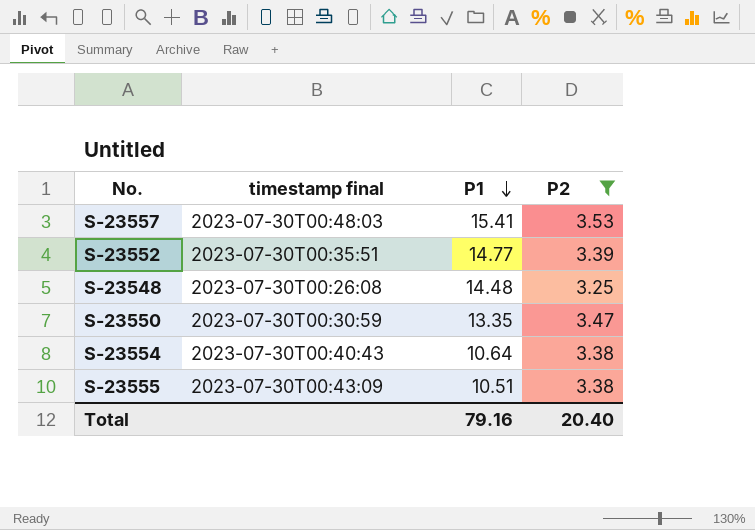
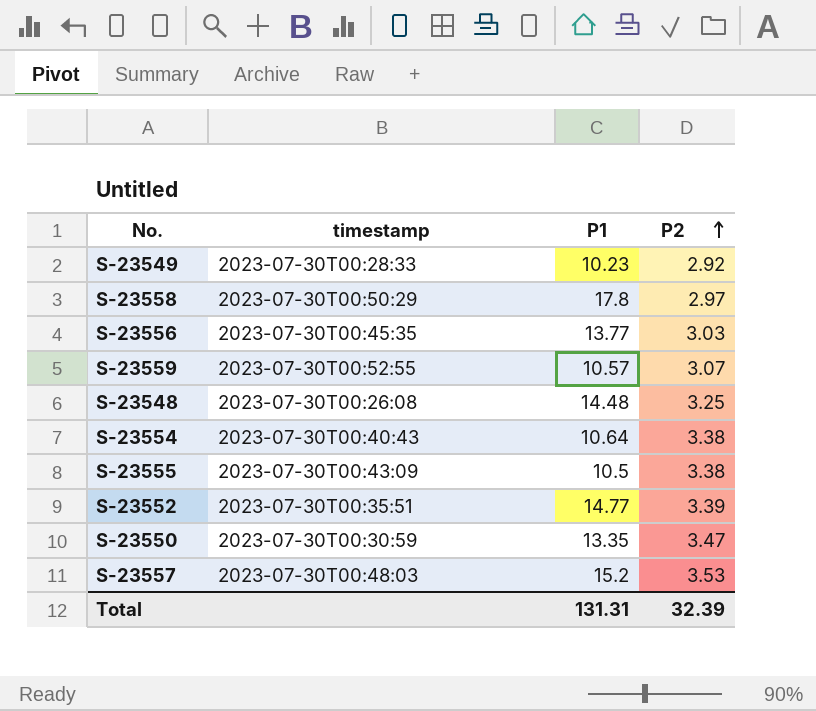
filter: P2 >= 3.25 -> none
row order: P1 descending -> P2 ascending
column name: timestamp final -> timestamp
S-23555 | P1: 10.51 -> 10.5
S-23557 | P1: 15.41 -> 15.2
Total | P1: 79.16 -> 131.31
Total | P2: 20.40 -> 32.39

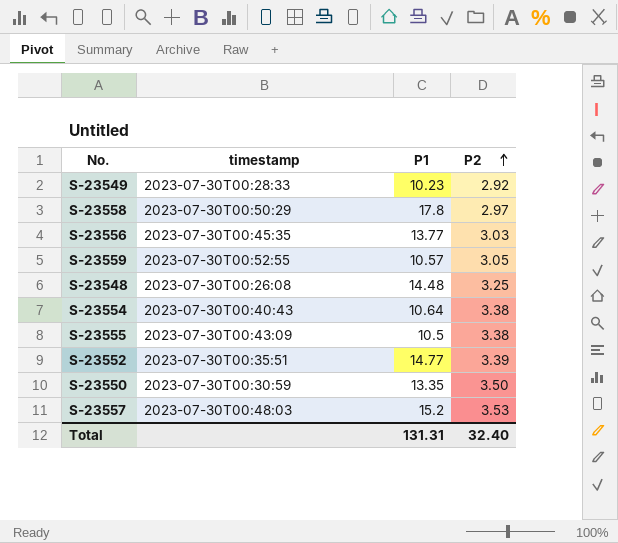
S-23559 | P2: 3.07 -> 3.05
S-23550 | P2: 3.47 -> 3.50
Total | P2: 32.39 -> 32.40

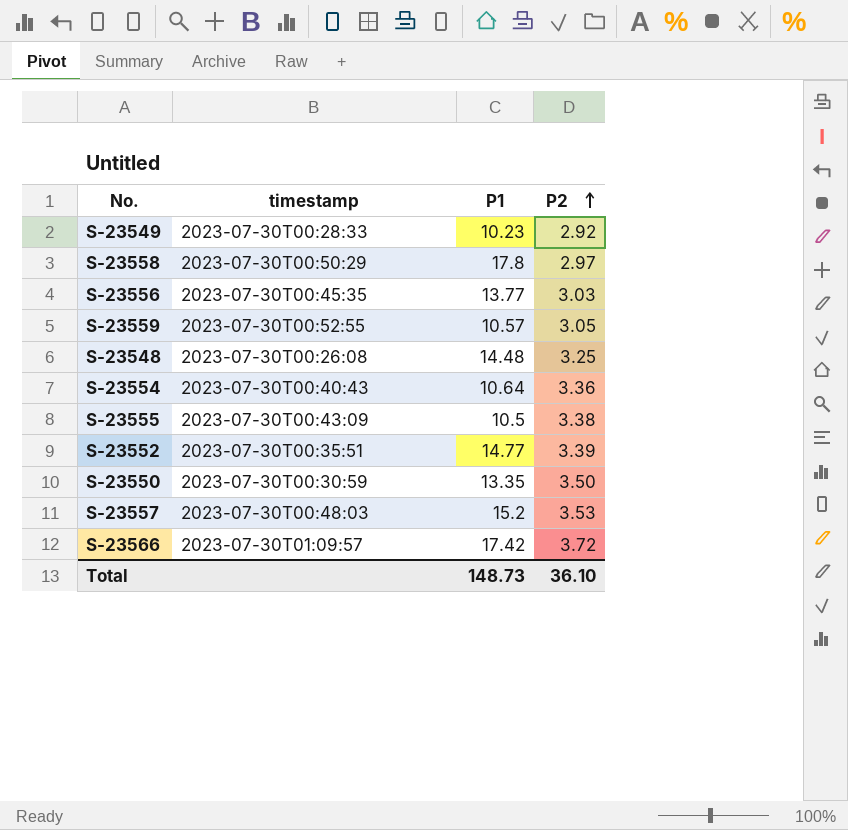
S-23554 | P2: 3.38 -> 3.36
row S-23566: none -> 2023-07-30T01:09:57 | 17.42 | 3.72
Total | P1: 131.31 -> 148.73
Total | P2: 32.40 -> 36.10

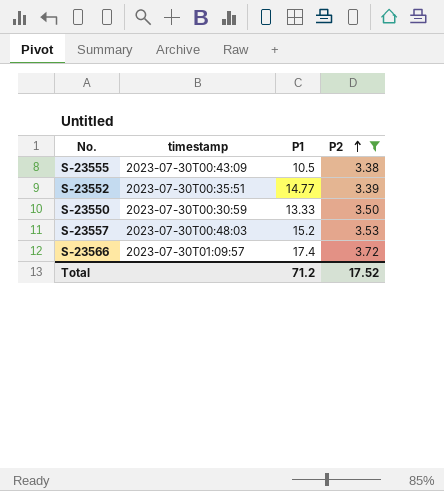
filter: none -> P2 >= 3.38
S-23550 | P1: 13.35 -> 13.33
S-23566 | P1: 17.42 -> 17.4
Total | P1: 148.73 -> 71.2
Total | P2: 36.10 -> 17.52

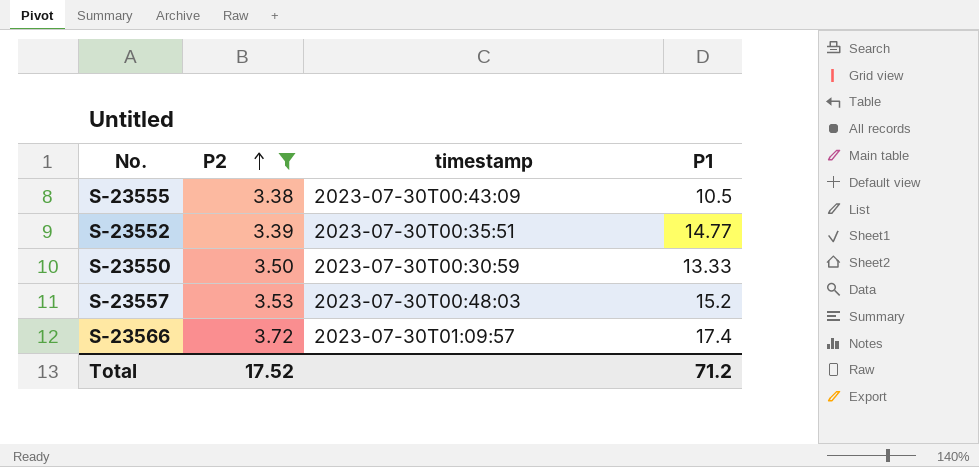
column P2 | position: 4 -> 2

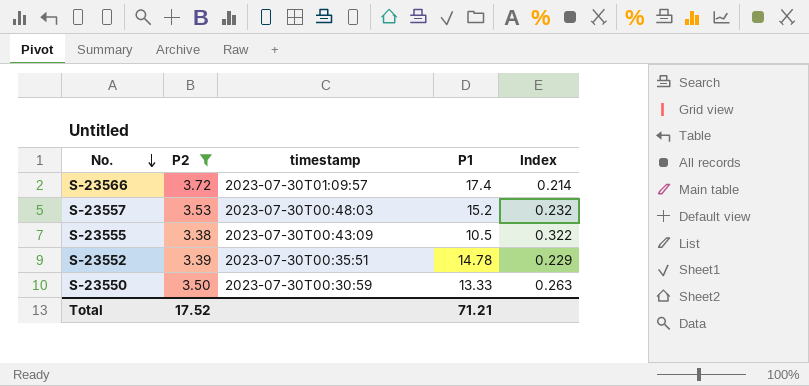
row order: P2 ascending -> No. descending
column Index | formula: none -> [P2] / [P1]
S-23552 | P1: 14.77 -> 14.78
Total | P1: 71.2 -> 71.21

